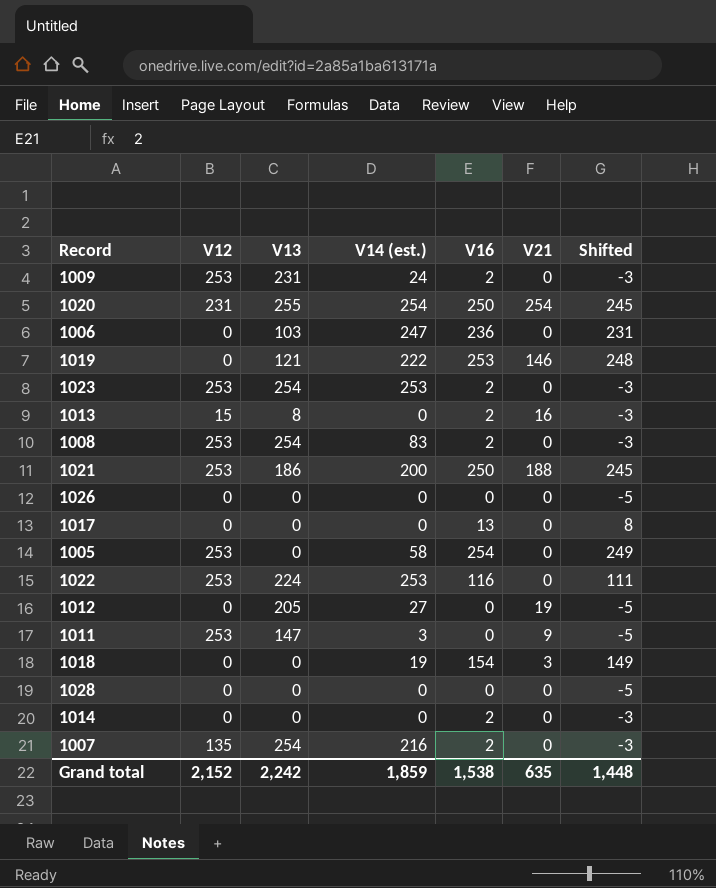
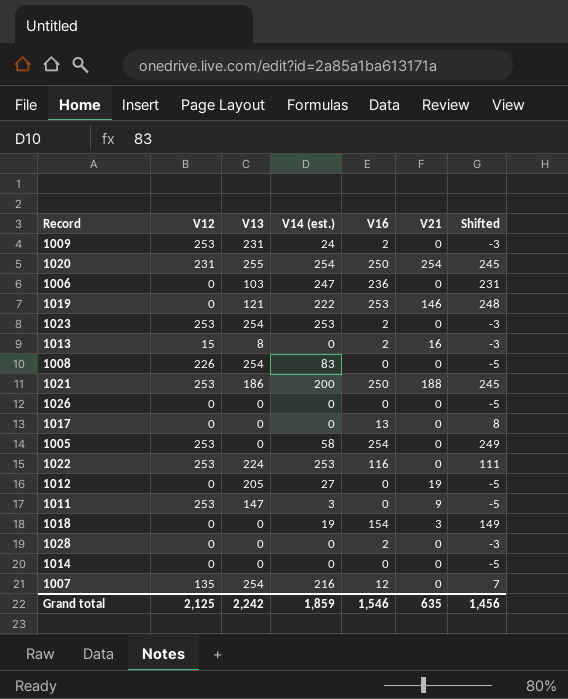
1008 | V12: 253 -> 226
1008 | V16: 2 -> 0
1008 | Shifted: -3 -> -5
1028 | V16: 0 -> 2
1028 | Shifted: -5 -> -3
1014 | V16: 2 -> 0
1014 | Shifted: -3 -> -5
1007 | V16: 2 -> 12
1007 | Shifted: -3 -> 7
Grand total | V12: 2,152 -> 2,125
Grand total | V16: 1,538 -> 1,546
Grand total | Shifted: 1,448 -> 1,456

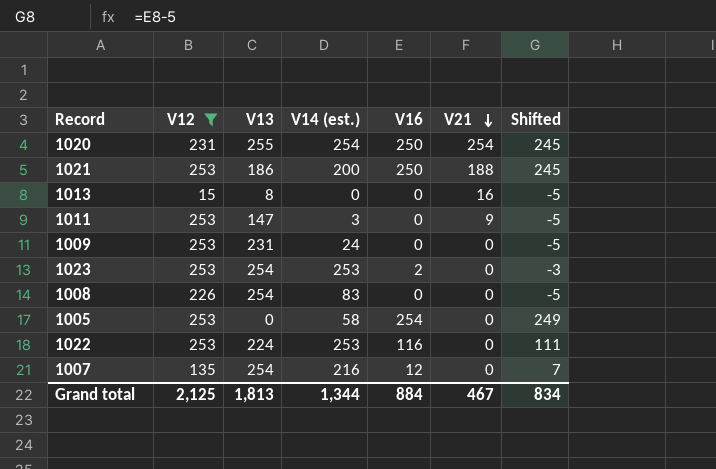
filter: none -> V12 != 0
row order: none -> V21 descending
1013 | V16: 2 -> 0
1013 | Shifted: -3 -> -5
1009 | V16: 2 -> 0
1009 | Shifted: -3 -> -5
Grand total | V13: 2,242 -> 1,813
Grand total | V14 (est.): 1,859 -> 1,344
Grand total | V16: 1,546 -> 884
Grand total | V21: 635 -> 467
Grand total | Shifted: 1,456 -> 834

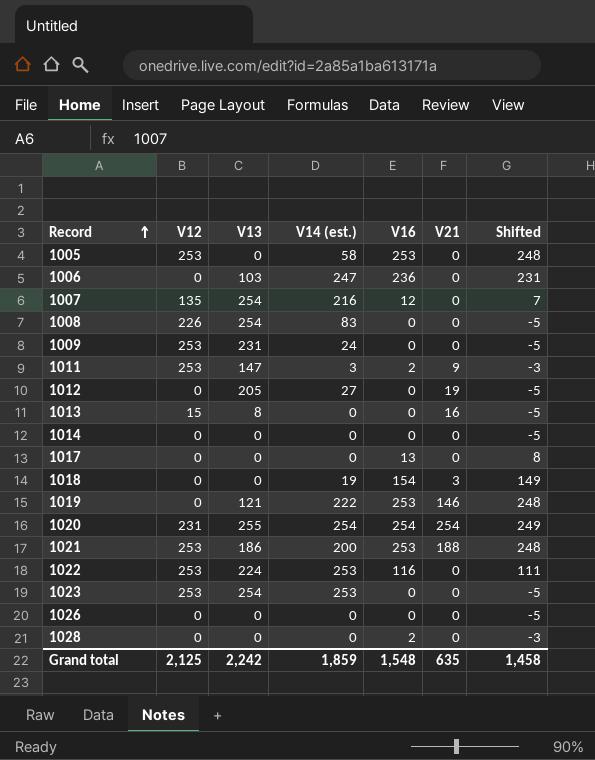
filter: V12 != 0 -> none
row order: V21 descending -> Record ascending
1005 | V16: 254 -> 253
1005 | Shifted: 249 -> 248
1011 | V16: 0 -> 2
1011 | Shifted: -5 -> -3
1020 | V16: 250 -> 254
1020 | Shifted: 245 -> 249
1021 | V16: 250 -> 253
1021 | Shifted: 245 -> 248
1023 | V16: 2 -> 0
1023 | Shifted: -3 -> -5
Grand total | V13: 1,813 -> 2,242
Grand total | V14 (est.): 1,344 -> 1,859
Grand total | V16: 884 -> 1,548
Grand total | V21: 467 -> 635
Grand total | Shifted: 834 -> 1,458

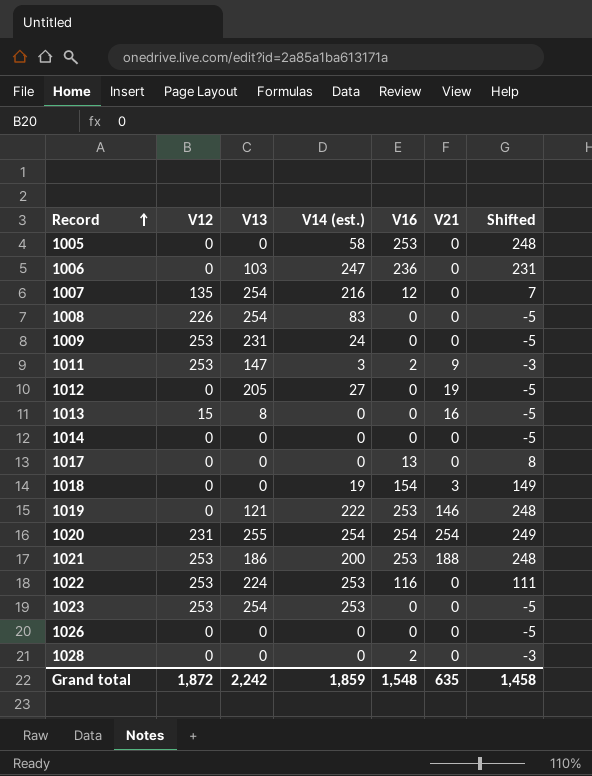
1005 | V12: 253 -> 0
Grand total | V12: 2,125 -> 1,872

